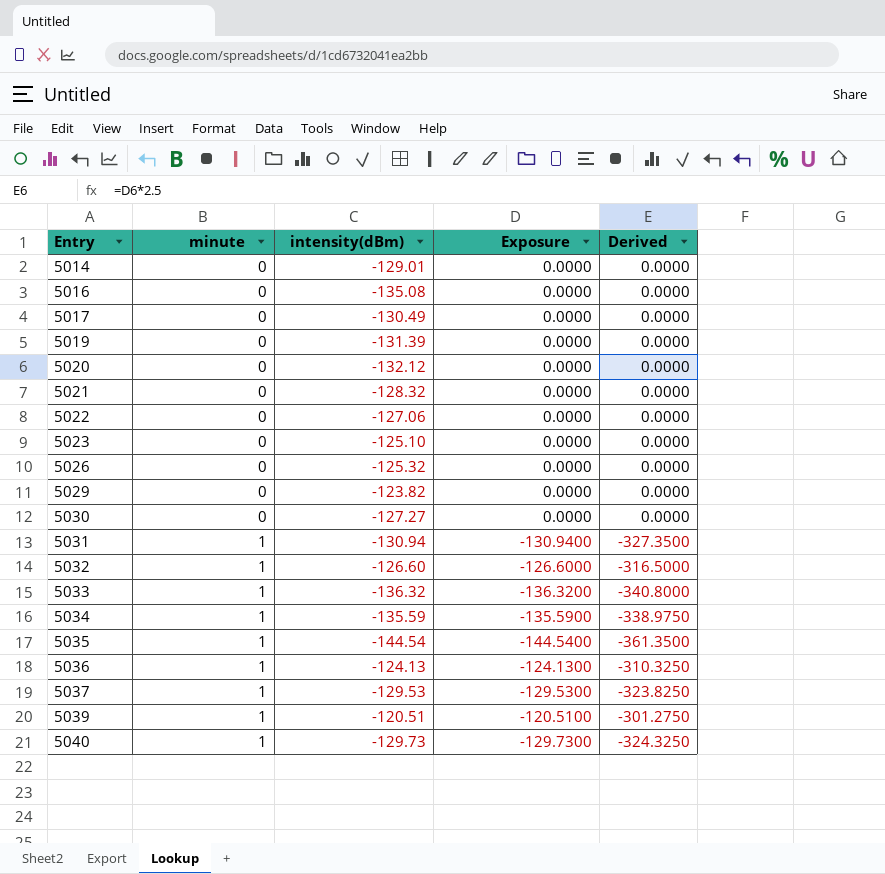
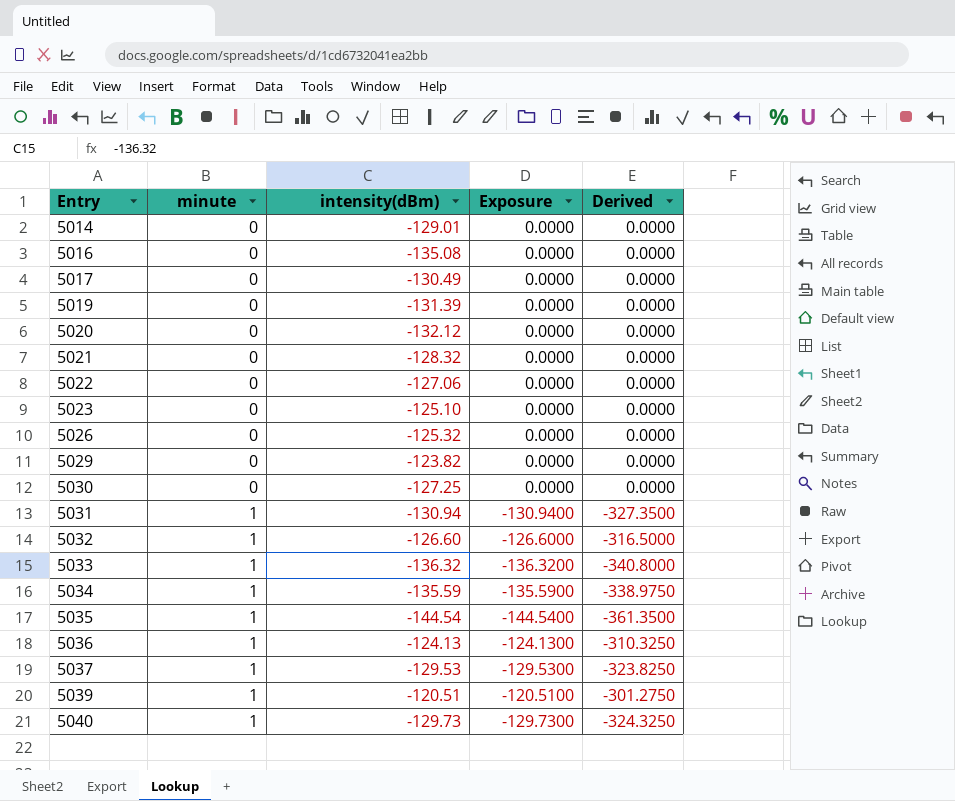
5030 | intensity(dBm): -127.27 -> -127.25

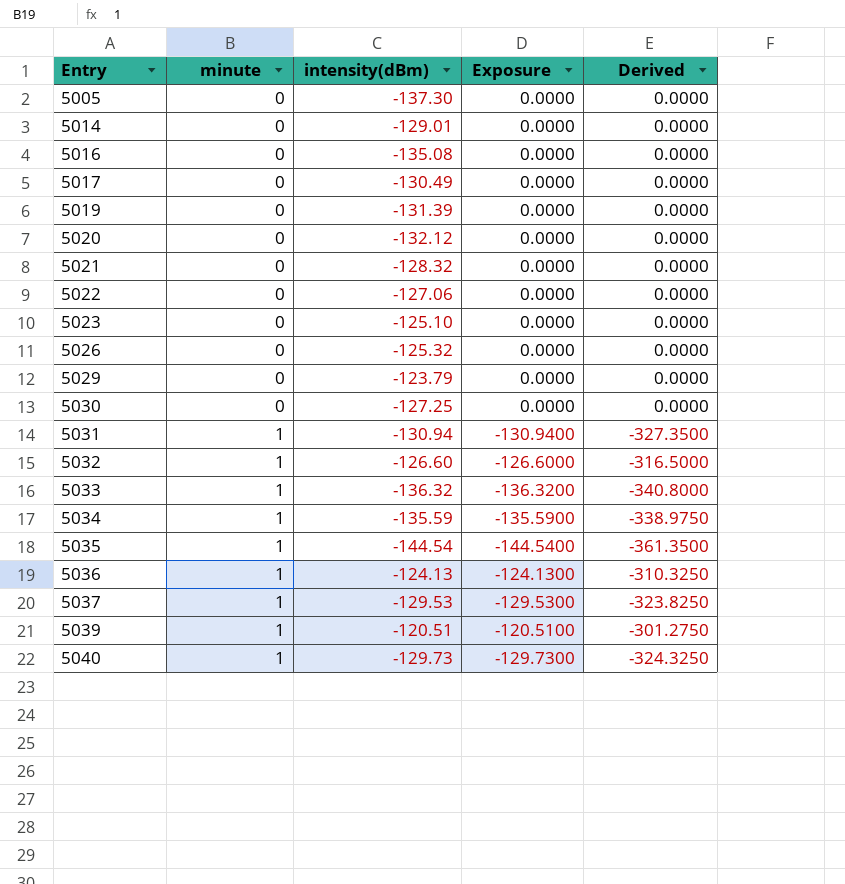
row 5005: none -> 0 | -137.30 | 0.0000 | 0.0000
5029 | intensity(dBm): -123.82 -> -123.79

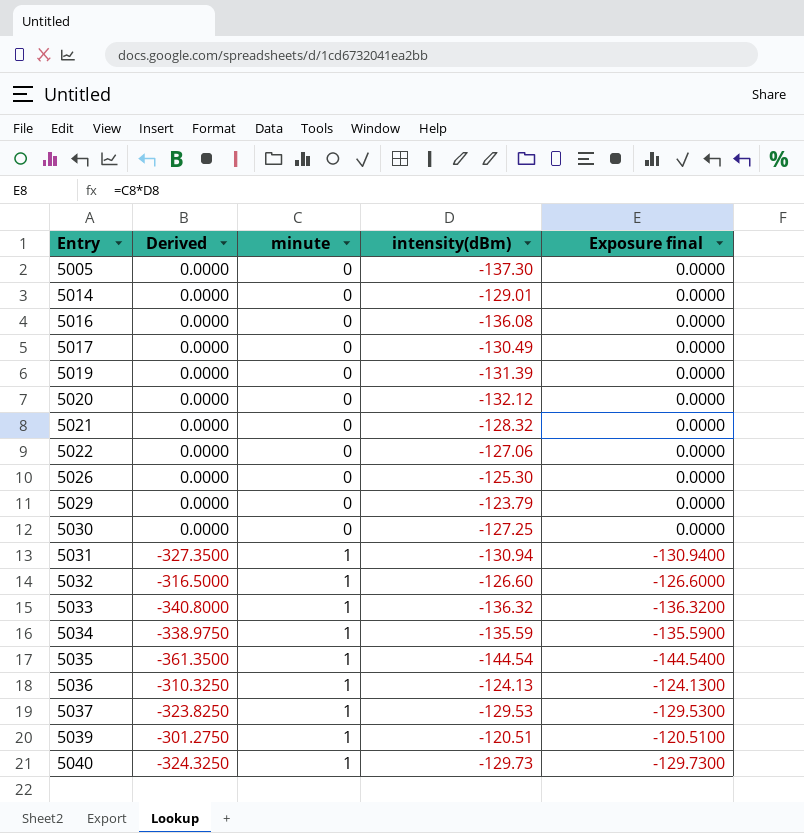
column Derived | position: 5 -> 2
column name: Exposure -> Exposure final
row 5023: 0 | -125.10 | 0.0000 | 0.0000 -> none
5016 | intensity(dBm): -135.08 -> -136.08
5026 | intensity(dBm): -125.32 -> -125.30

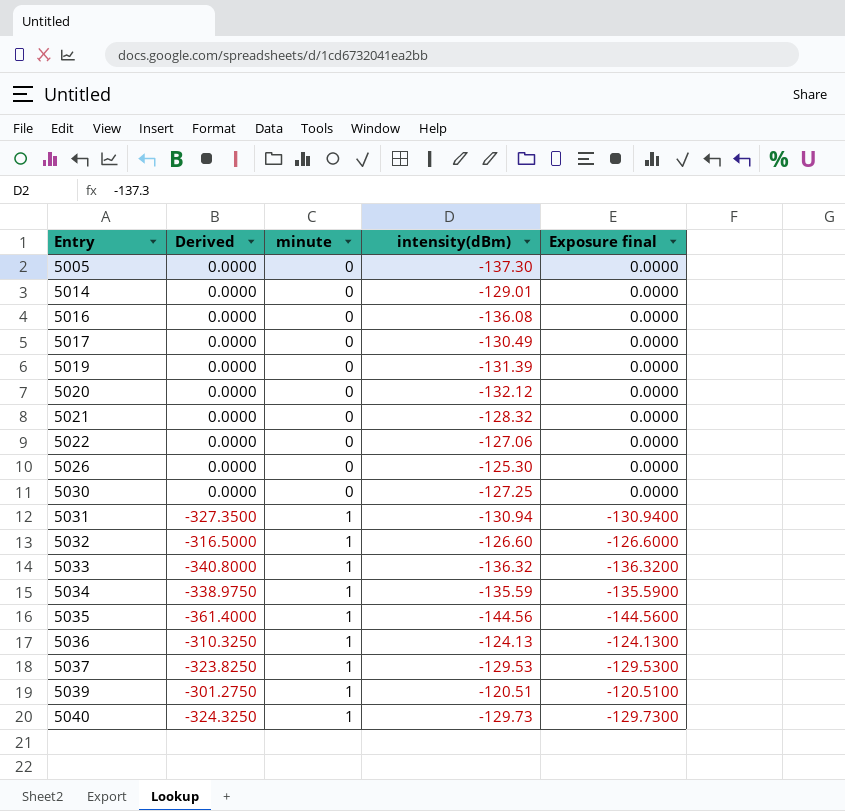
row 5029: 0.0000 | 0 | -123.79 | 0.0000 -> none
5035 | Derived: -361.3500 -> -361.4000
5035 | intensity(dBm): -144.54 -> -144.56
5035 | Exposure final: -144.5400 -> -144.5600

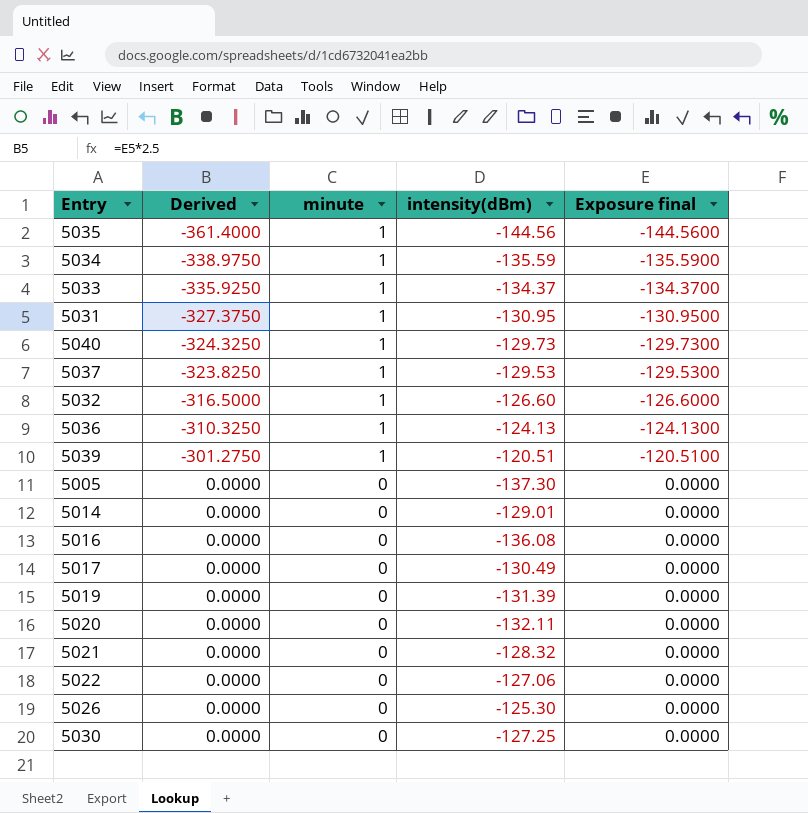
row order: Entry ascending -> Derived ascending
5033 | Derived: -340.8000 -> -335.9250
5033 | intensity(dBm): -136.32 -> -134.37
5033 | Exposure final: -136.3200 -> -134.3700
5031 | Derived: -327.3500 -> -327.3750
5031 | intensity(dBm): -130.94 -> -130.95
5031 | Exposure final: -130.9400 -> -130.9500
5020 | intensity(dBm): -132.12 -> -132.11

